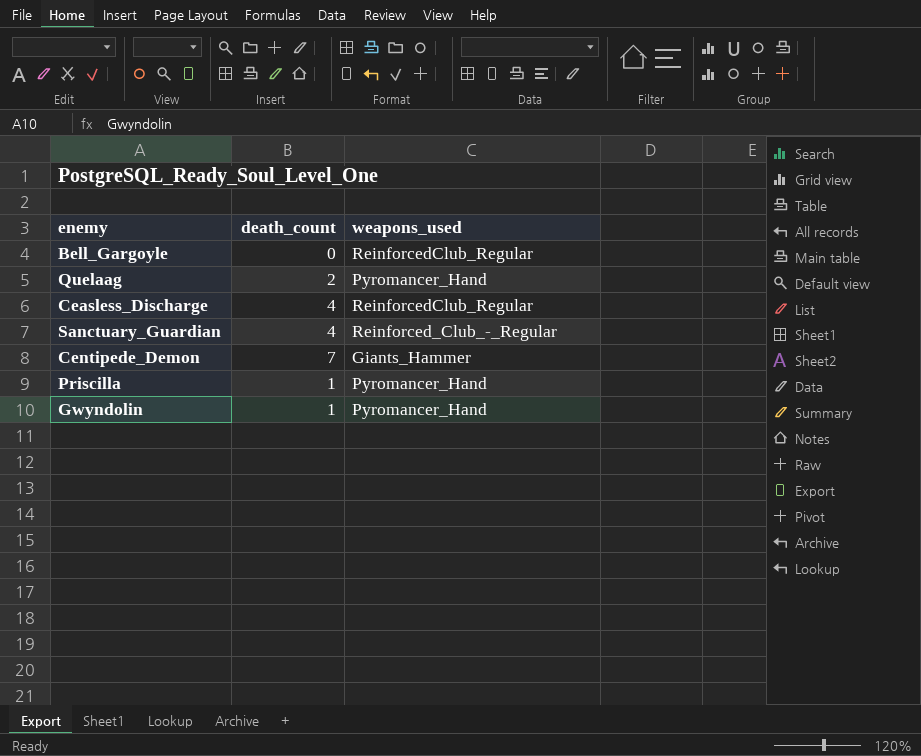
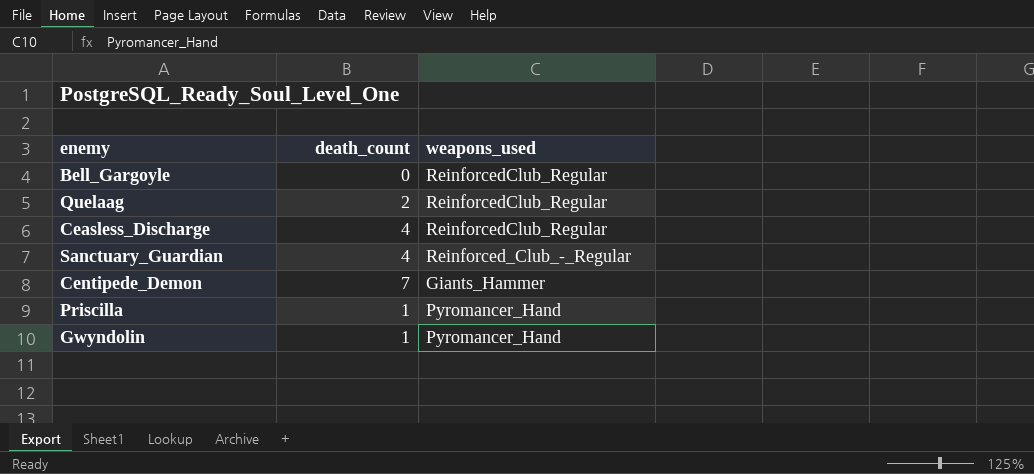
Quelaag | weapons_used: Pyromancer_Hand -> ReinforcedClub_Regular

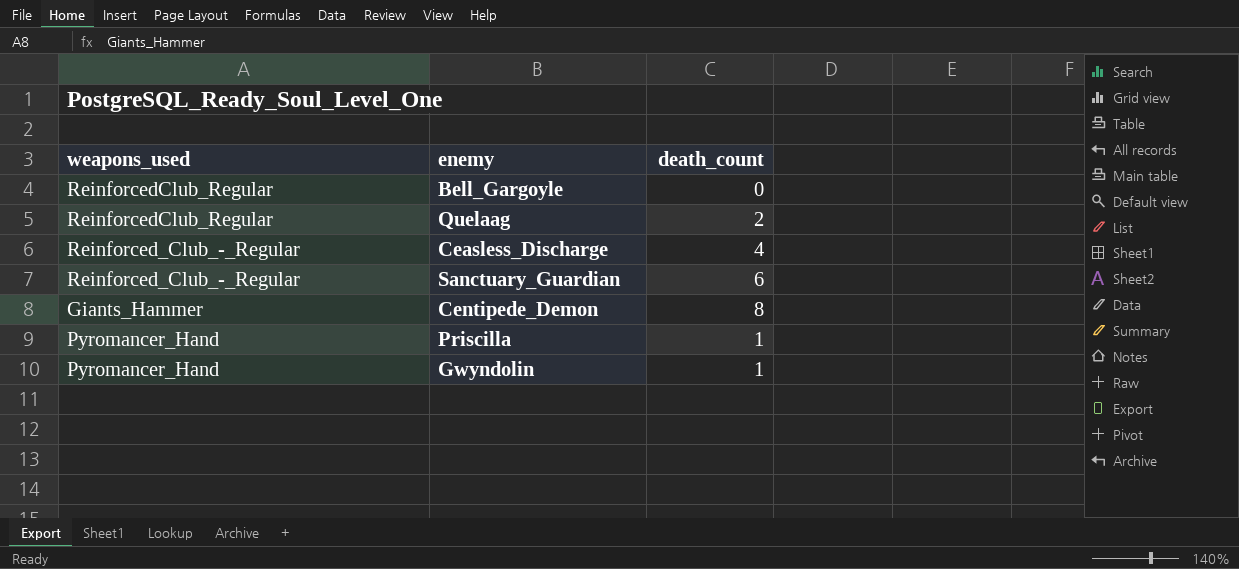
column weapons_used | position: 3 -> 1
Ceasless_Discharge | weapons_used: ReinforcedClub_Regular -> Reinforced_Club_-_Regular
Sanctuary_Guardian | death_count: 4 -> 6
Centipede_Demon | death_count: 7 -> 8

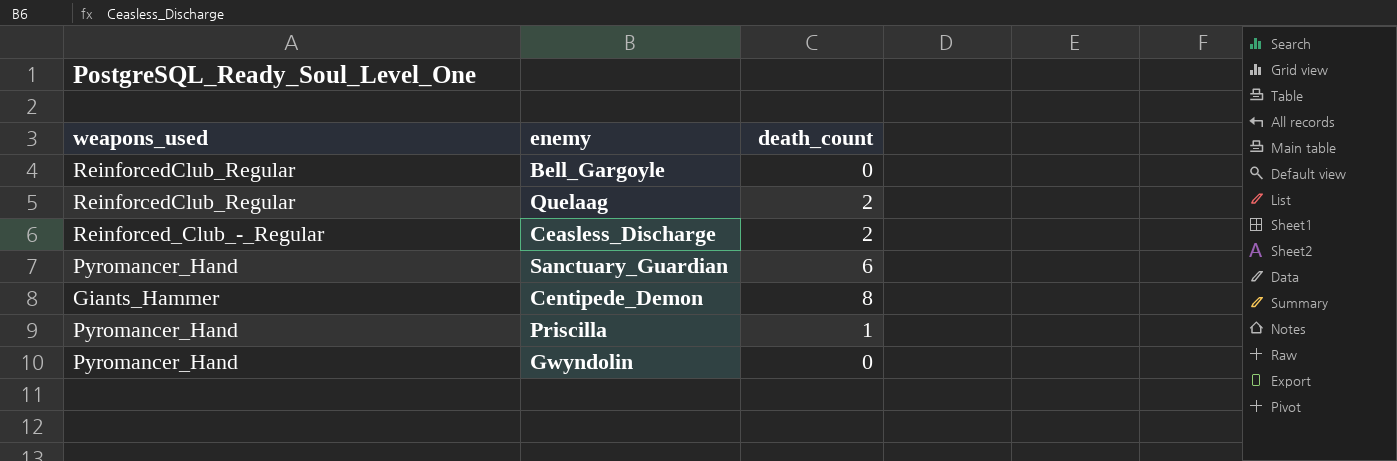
Ceasless_Discharge | death_count: 4 -> 2
Sanctuary_Guardian | weapons_used: Reinforced_Club_-_Regular -> Pyromancer_Hand
Gwyndolin | death_count: 1 -> 0

